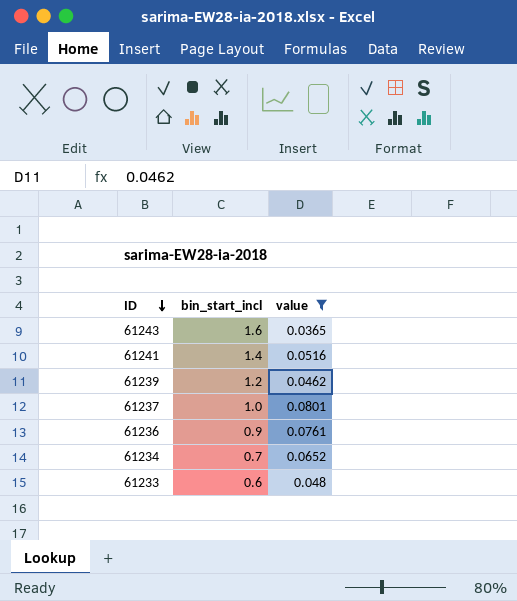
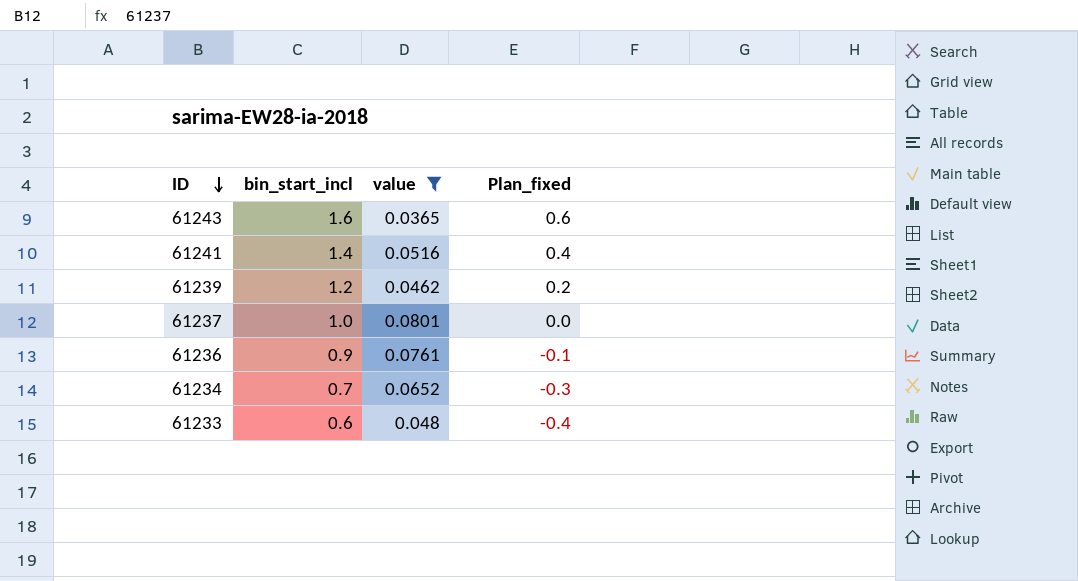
column Plan_fixed | formula: none -> [bin_start_incl] - 1

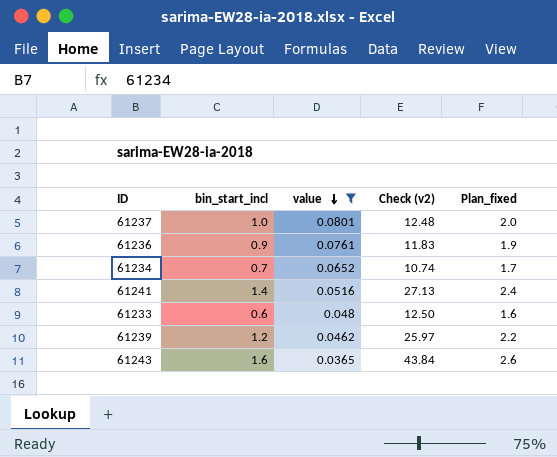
row order: ID descending -> value descending
column Check (v2) | formula: none -> [bin_start_incl] / [value]
column Plan_fixed | formula: [bin_start_incl] - 1 -> [bin_start_incl] + 1

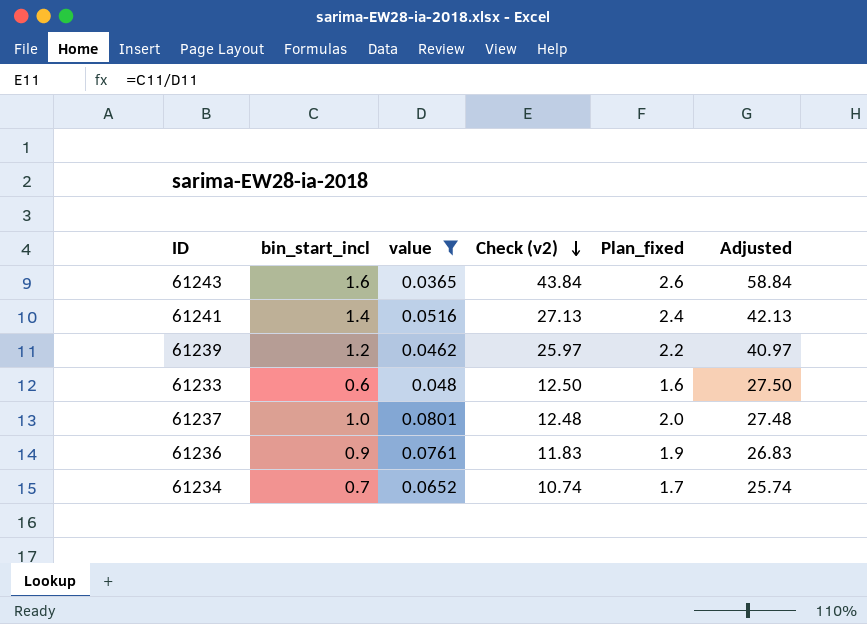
row order: value descending -> Check (v2) descending
column Adjusted | formula: none -> [Check (v2)] + 15

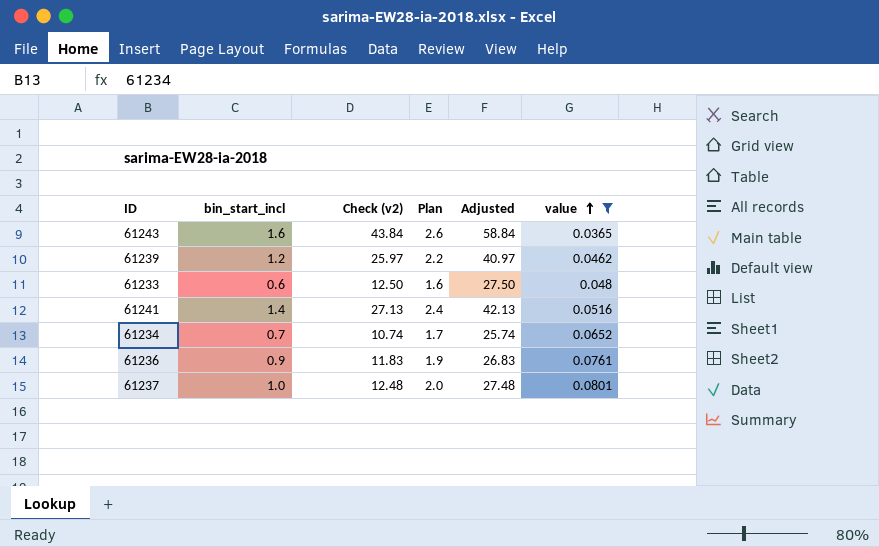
row order: Check (v2) descending -> value ascending
column name: Plan_fixed -> Plan
column value | position: 3 -> 6

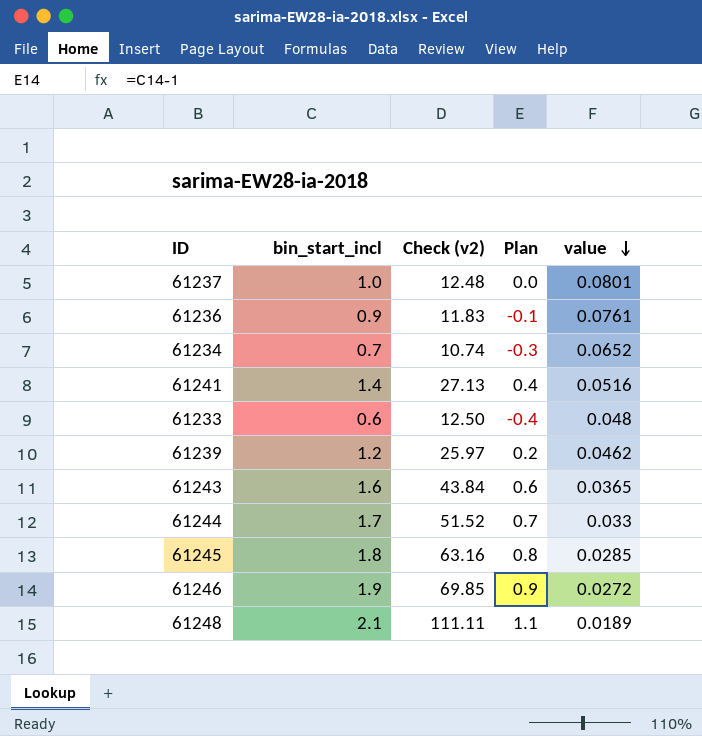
filter: value >= 0.0365 -> none
row order: value ascending -> value descending
column Adjusted | formula: [Check (v2)] + 15 -> none
column Plan | formula: [bin_start_incl] + 1 -> [bin_start_incl] - 1

